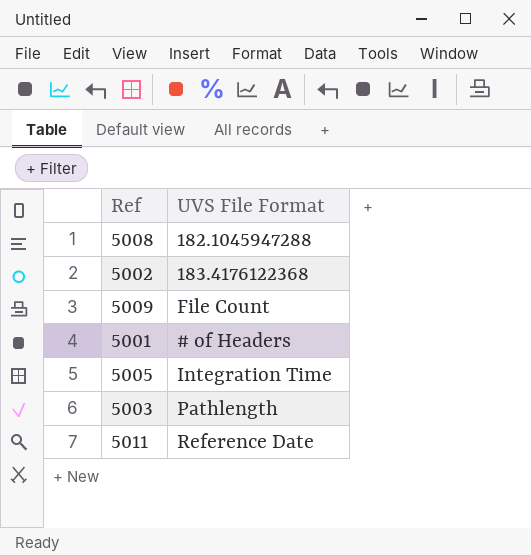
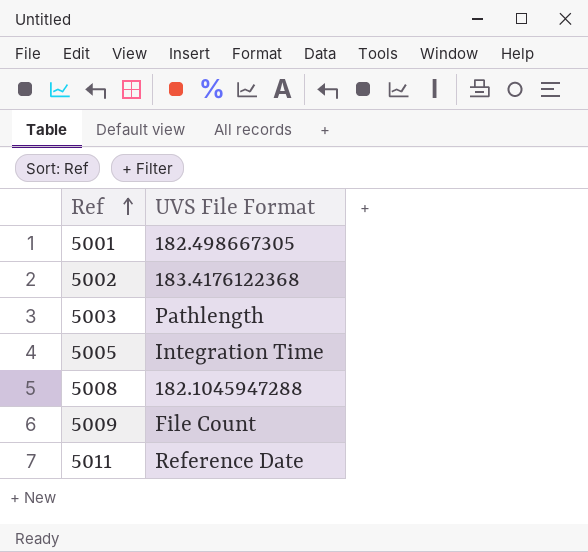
row order: none -> Ref ascending
5001 | UVS File Format: # of Headers -> 182.498667305

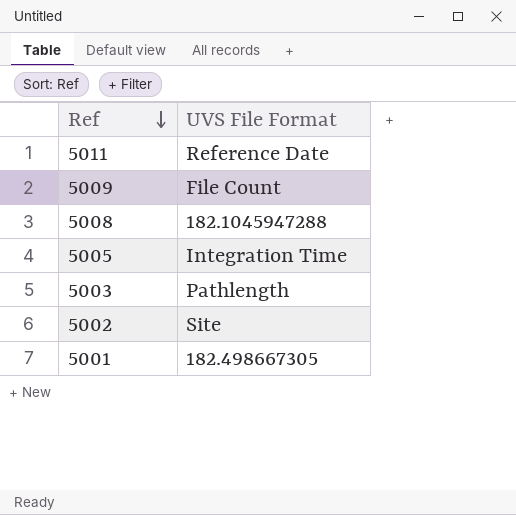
row order: Ref ascending -> Ref descending
5002 | UVS File Format: 183.4176122368 -> Site

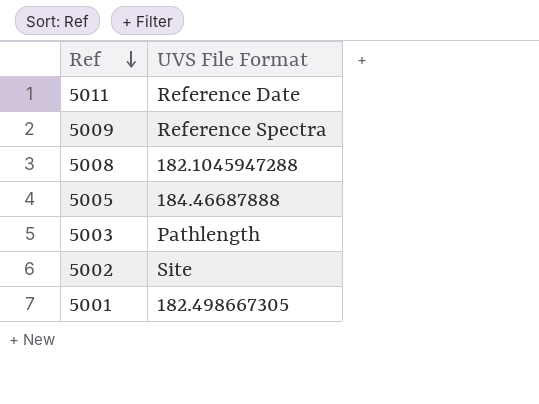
5009 | UVS File Format: File Count -> Reference Spectra
5005 | UVS File Format: Integration Time -> 184.46687888

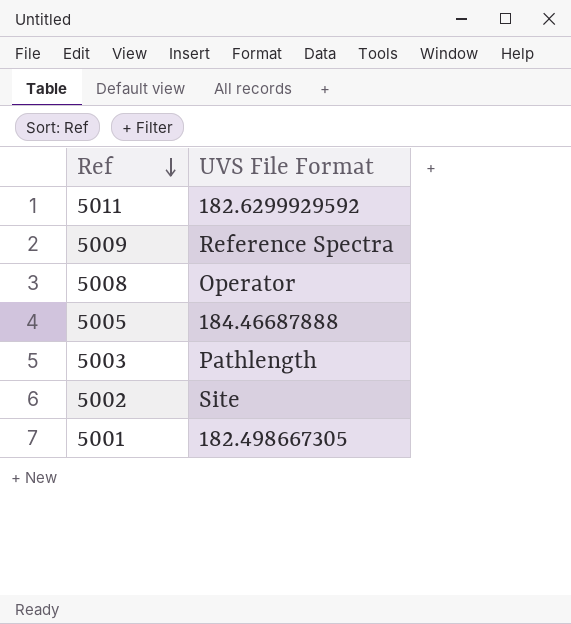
5011 | UVS File Format: Reference Date -> 182.6299929592
5008 | UVS File Format: 182.1045947288 -> Operator

